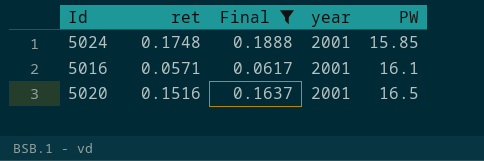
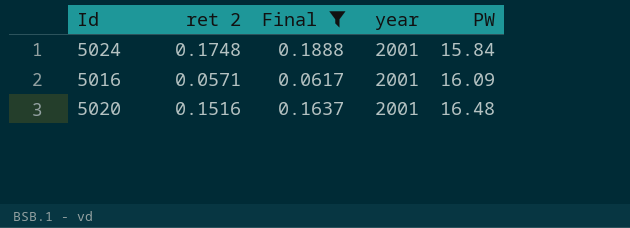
column name: ret -> ret 2
5024 | PW: 15.85 -> 15.84
5016 | PW: 16.1 -> 16.09
5020 | PW: 16.5 -> 16.48

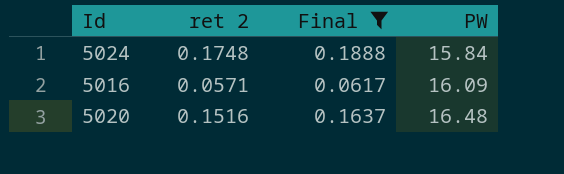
column year | position: 4 -> none

